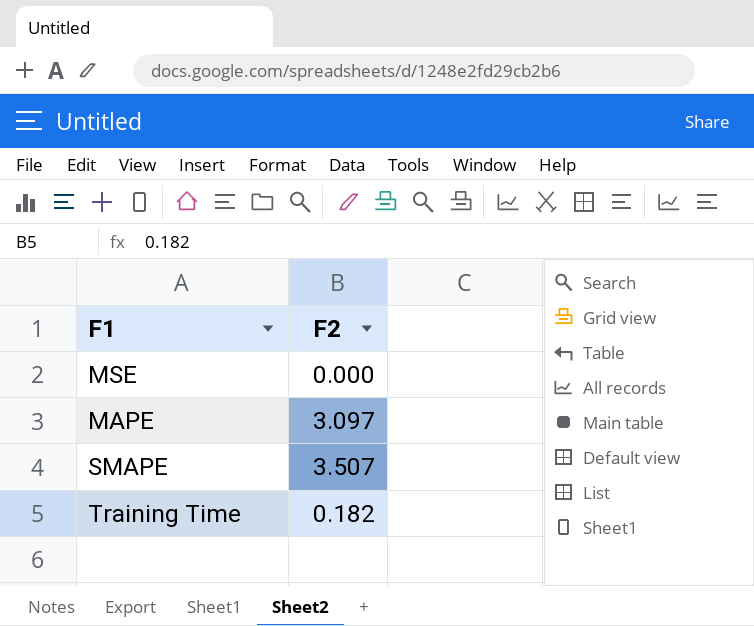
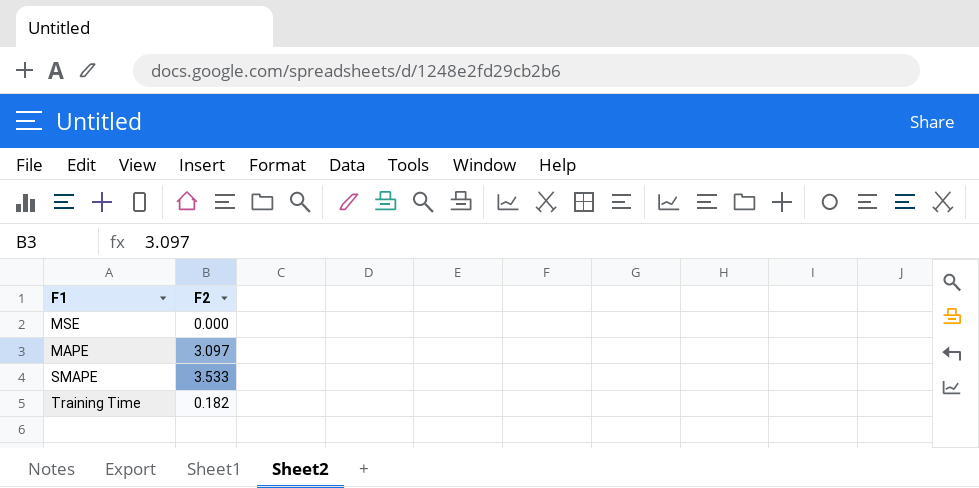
SMAPE | F2: 3.507 -> 3.533

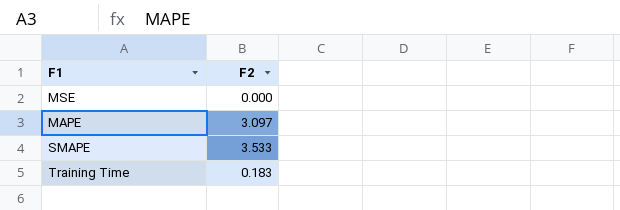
Training Time | F2: 0.182 -> 0.183

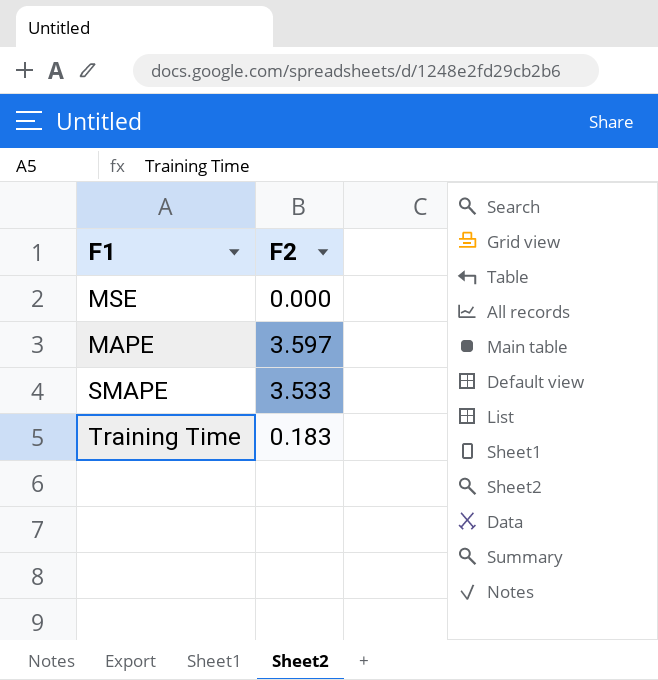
MAPE | F2: 3.097 -> 3.597

